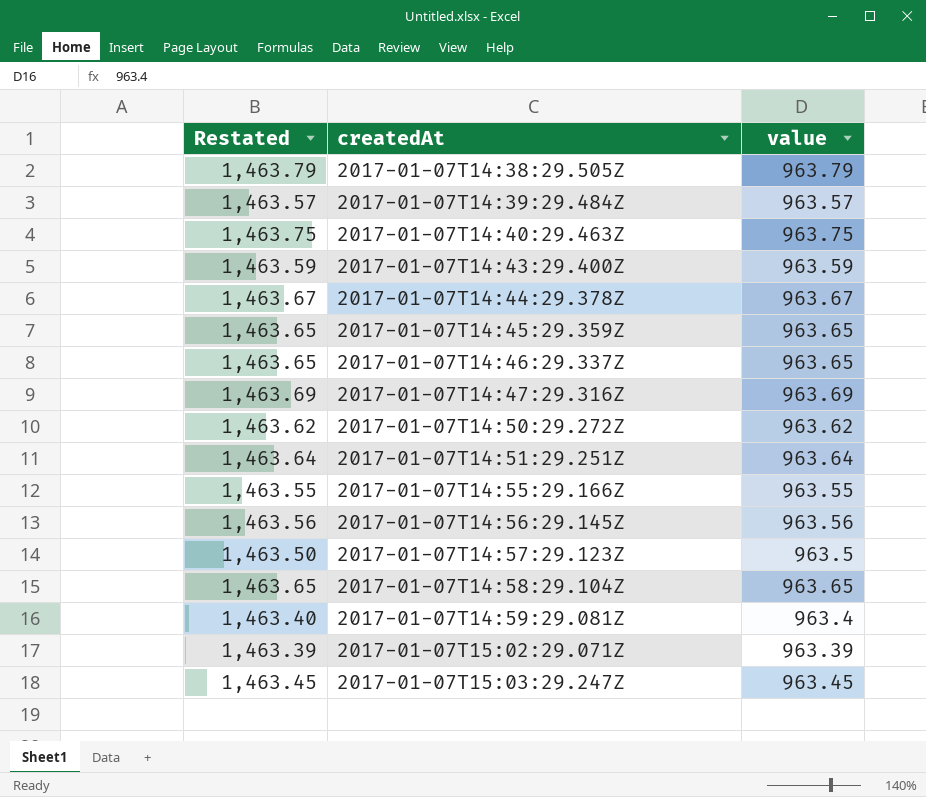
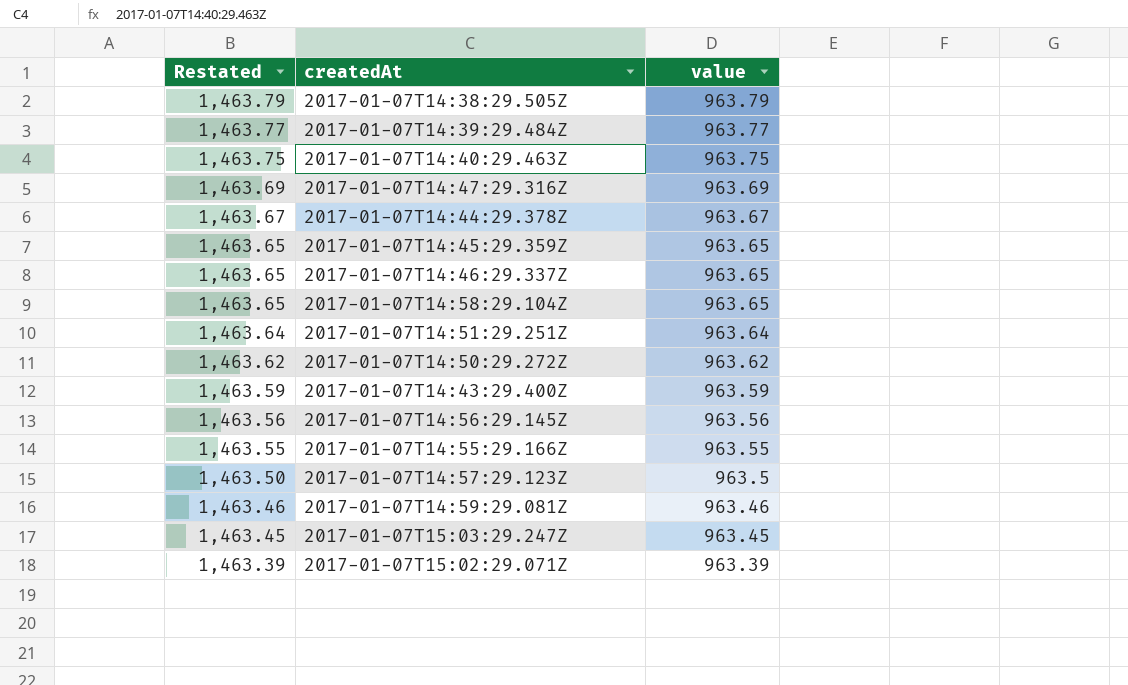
row order: createdAt ascending -> Restated descending
2017-01-07T14:39:29.484Z | Restated: 1,463.57 -> 1,463.77
2017-01-07T14:39:29.484Z | value: 963.57 -> 963.77
2017-01-07T14:59:29.081Z | Restated: 1,463.40 -> 1,463.46
2017-01-07T14:59:29.081Z | value: 963.4 -> 963.46

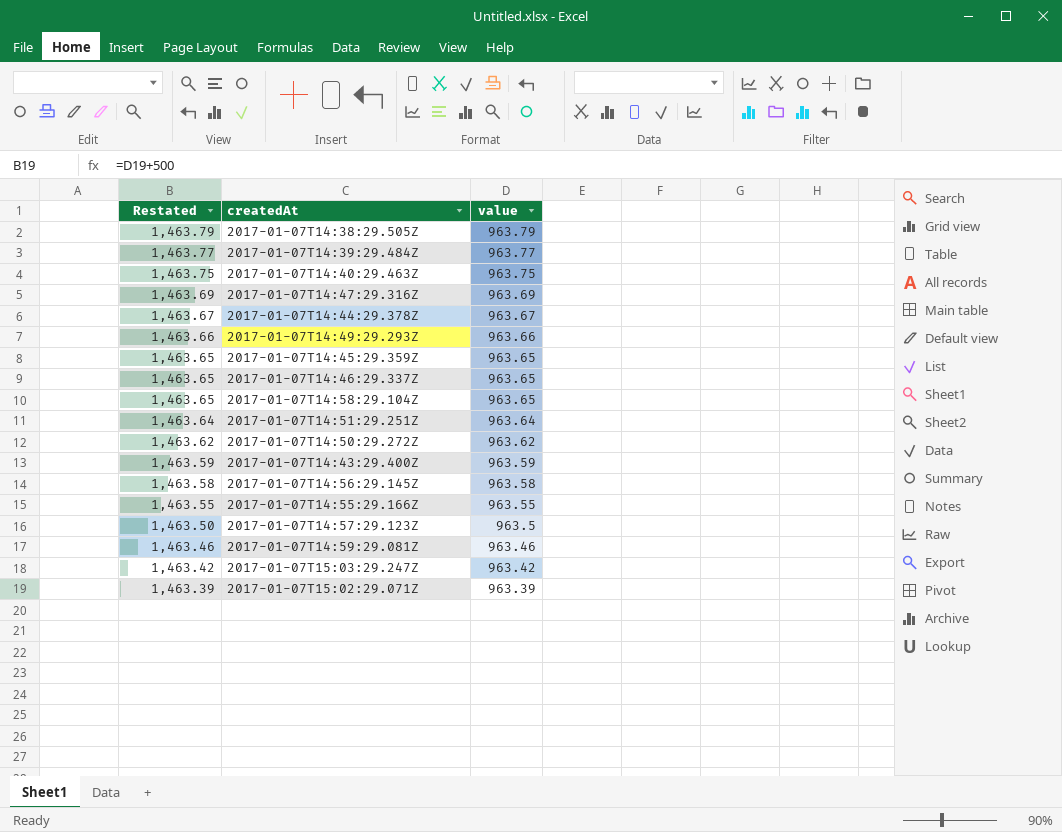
row 2017-01-07T14:49:29.293Z: none -> 1,463.66 | 963.66
2017-01-07T14:56:29.145Z | Restated: 1,463.56 -> 1,463.58
2017-01-07T14:56:29.145Z | value: 963.56 -> 963.58
2017-01-07T15:03:29.247Z | Restated: 1,463.45 -> 1,463.42
2017-01-07T15:03:29.247Z | value: 963.45 -> 963.42

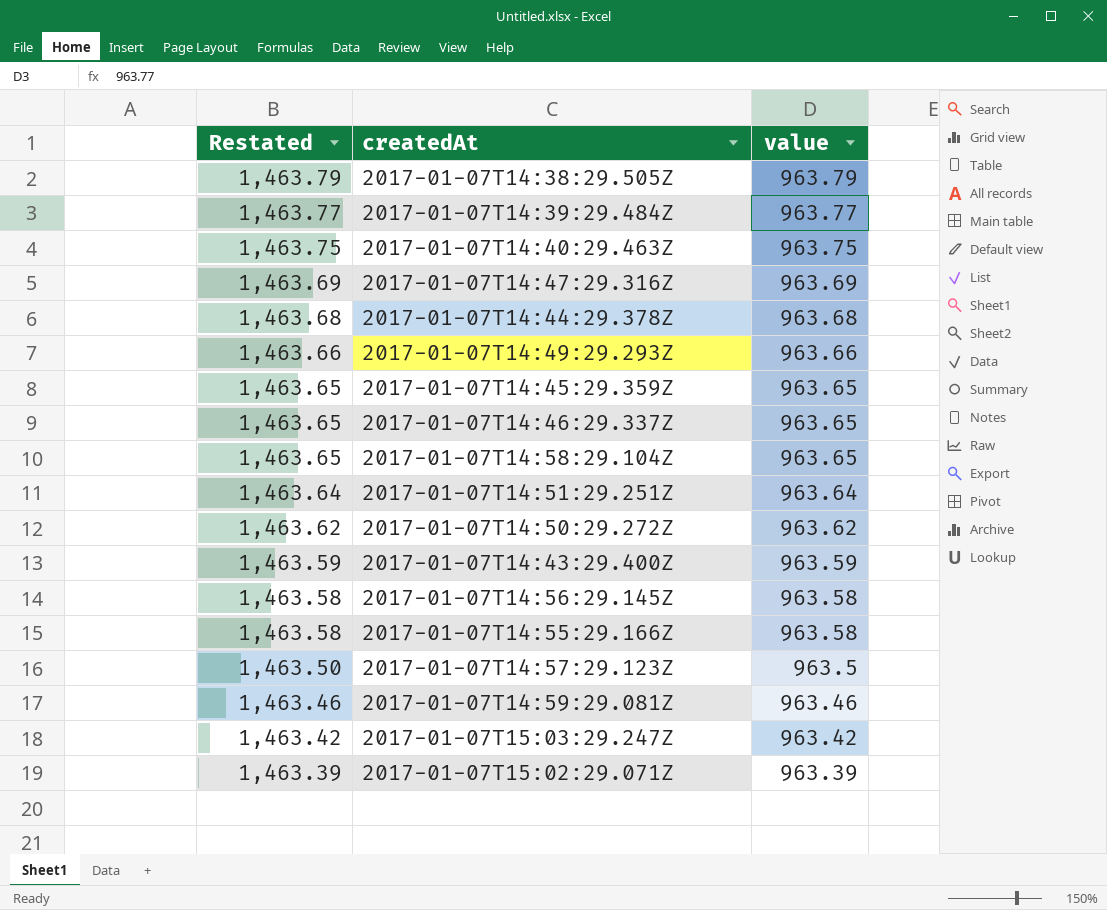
2017-01-07T14:44:29.378Z | Restated: 1,463.67 -> 1,463.68
2017-01-07T14:44:29.378Z | value: 963.67 -> 963.68
2017-01-07T14:55:29.166Z | Restated: 1,463.55 -> 1,463.58
2017-01-07T14:55:29.166Z | value: 963.55 -> 963.58

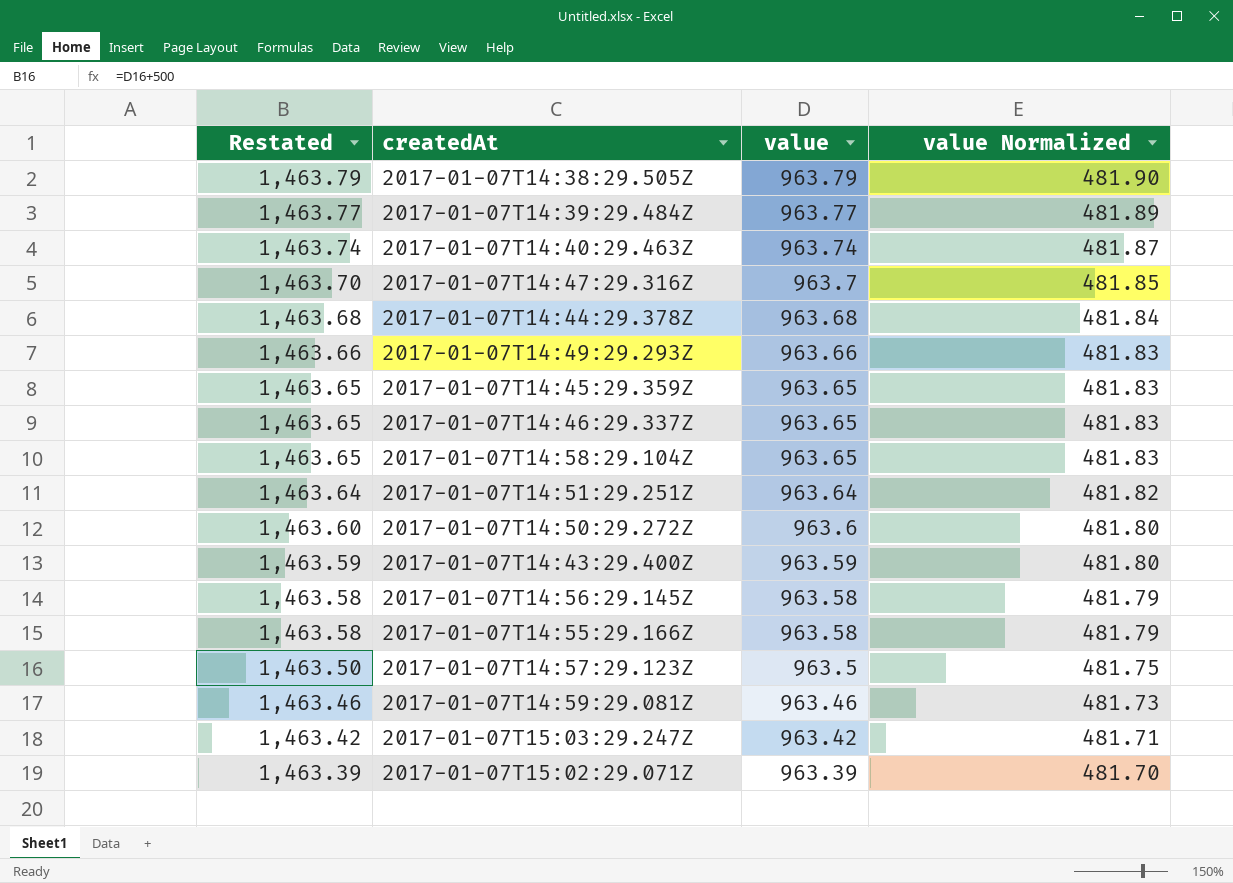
column value Normalized | formula: none -> [value] * 0.5
2017-01-07T14:40:29.463Z | Restated: 1,463.75 -> 1,463.74
2017-01-07T14:40:29.463Z | value: 963.75 -> 963.74
2017-01-07T14:47:29.316Z | Restated: 1,463.69 -> 1,463.70
2017-01-07T14:47:29.316Z | value: 963.69 -> 963.7
2017-01-07T14:50:29.272Z | Restated: 1,463.62 -> 1,463.60
2017-01-07T14:50:29.272Z | value: 963.62 -> 963.6

